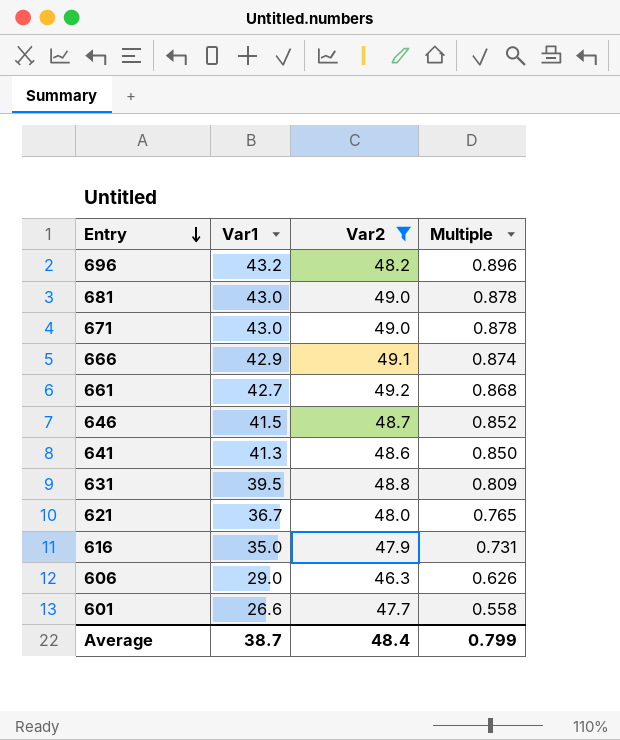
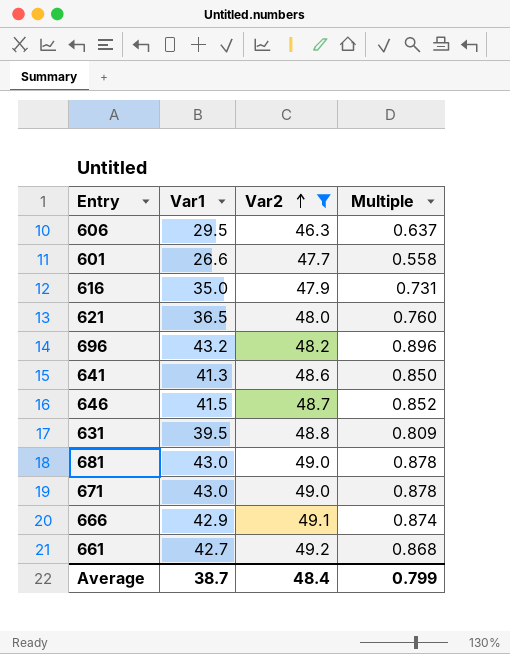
row order: Entry descending -> Var2 ascending
606 | Var1: 29.0 -> 29.5
606 | Multiple: 0.626 -> 0.637
621 | Var1: 36.7 -> 36.5
621 | Multiple: 0.765 -> 0.760

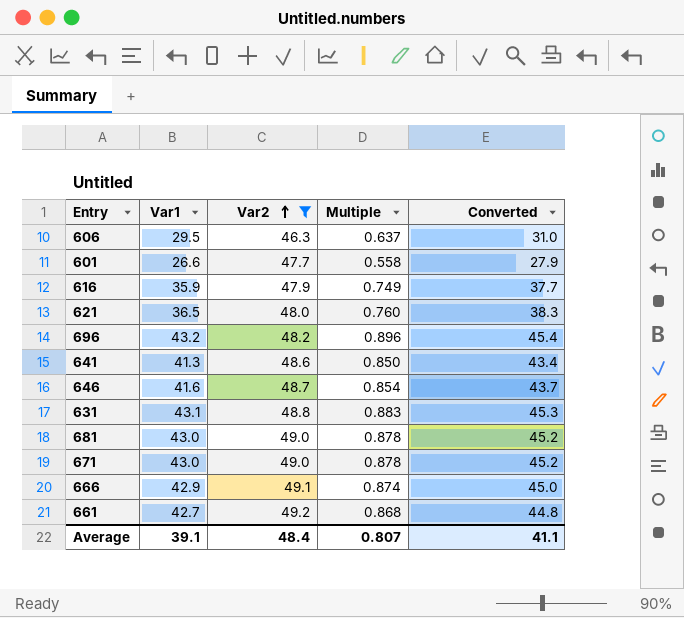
column Converted | formula: none -> [Var1] * 1.05
616 | Var1: 35.0 -> 35.9
616 | Multiple: 0.731 -> 0.749
646 | Var1: 41.5 -> 41.6
646 | Multiple: 0.852 -> 0.854
631 | Var1: 39.5 -> 43.1
631 | Multiple: 0.809 -> 0.883
Average | Var1: 38.7 -> 39.1
Average | Multiple: 0.799 -> 0.807

